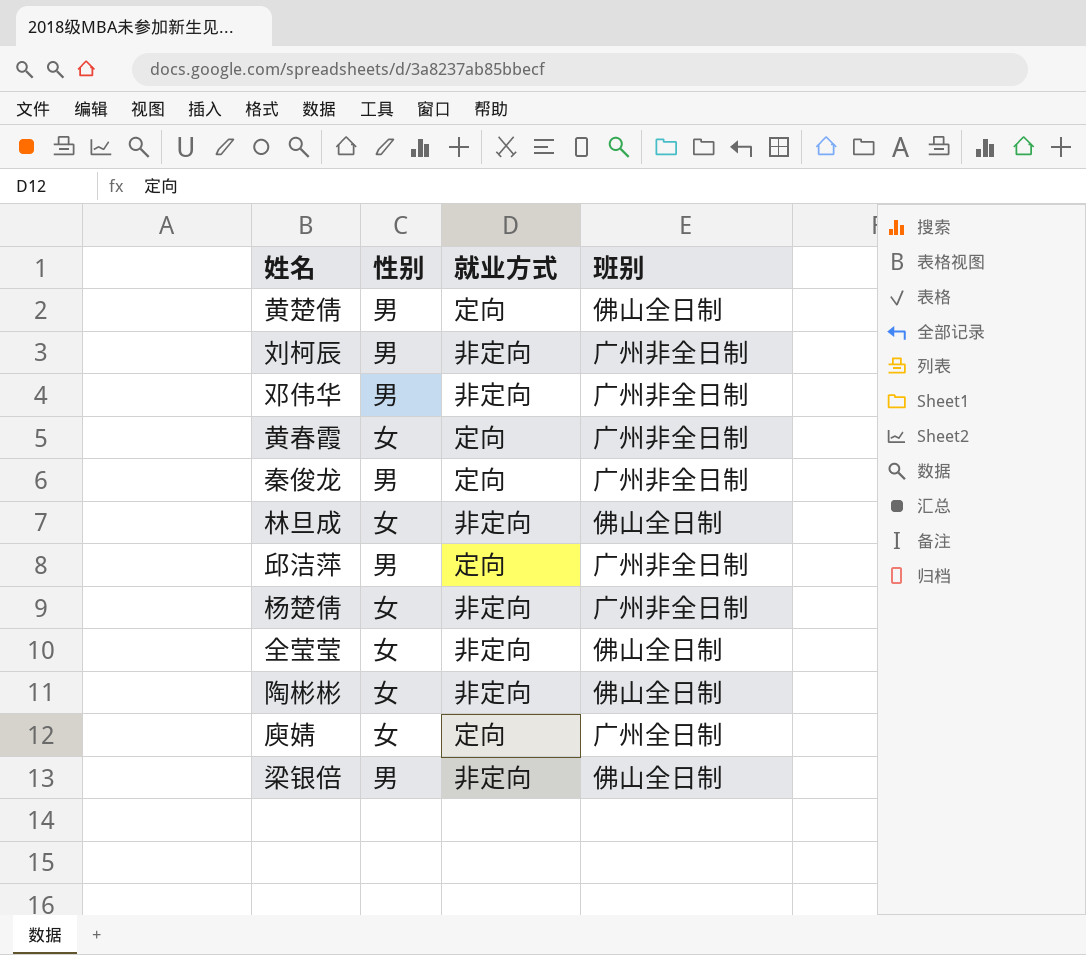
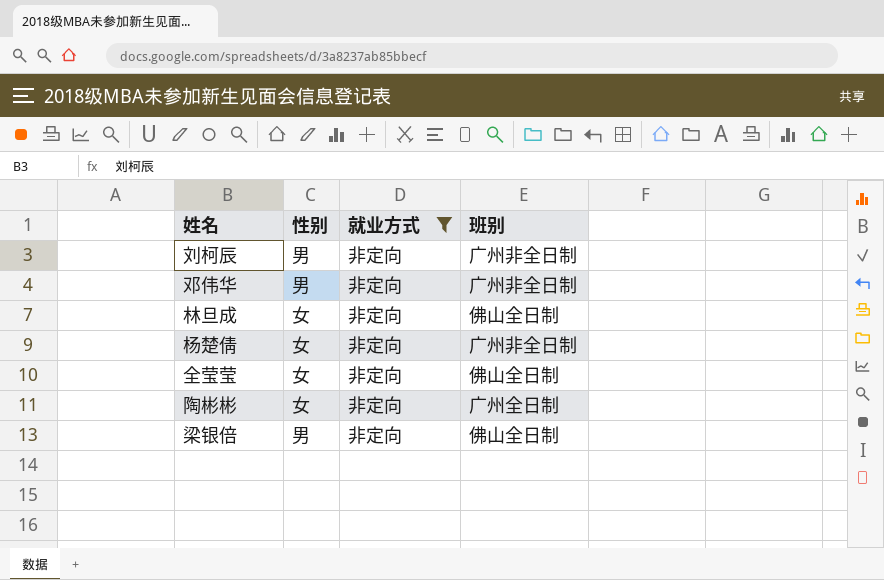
filter: none -> 就业方式 = 非定向
陶彬彬 | 班别: 佛山全日制 -> 广州全日制

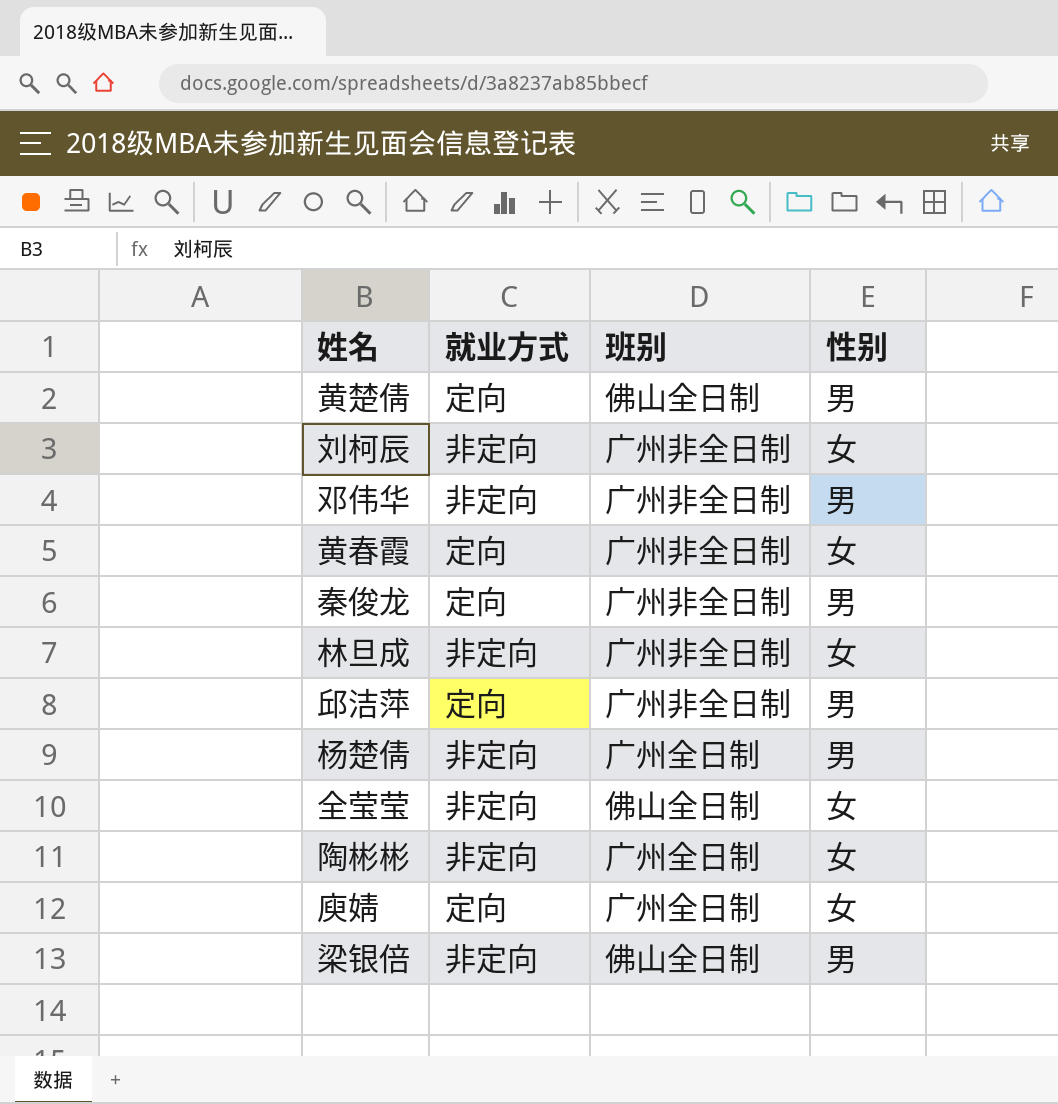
filter: 就业方式 = 非定向 -> none
column 性别 | position: 2 -> 4
刘柯辰 | 性别: 男 -> 女
林旦成 | 班别: 佛山全日制 -> 广州非全日制
杨楚倩 | 班别: 广州非全日制 -> 广州全日制
杨楚倩 | 性别: 女 -> 男

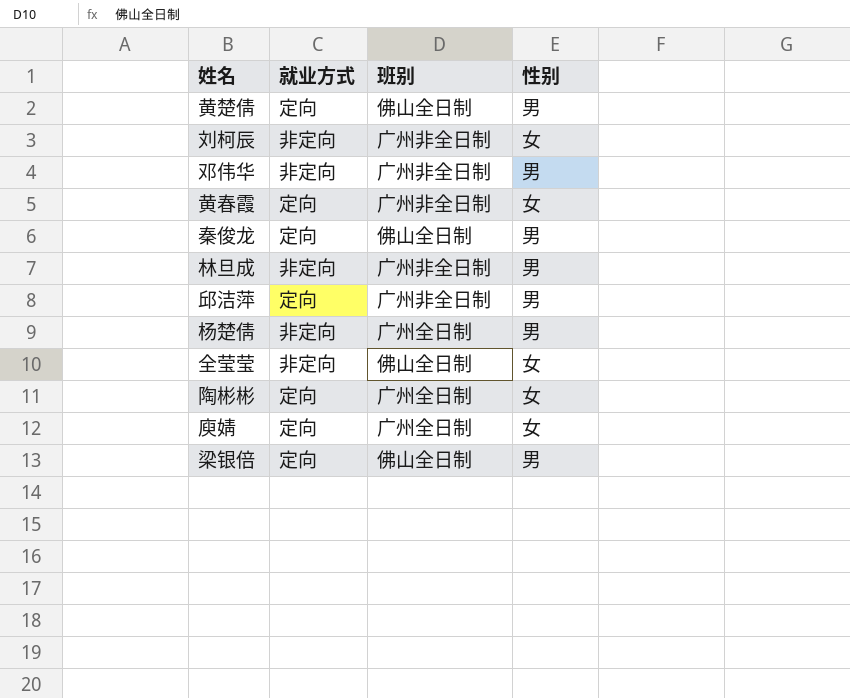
秦俊龙 | 班别: 广州非全日制 -> 佛山全日制
林旦成 | 性别: 女 -> 男
陶彬彬 | 就业方式: 非定向 -> 定向
梁银倍 | 就业方式: 非定向 -> 定向

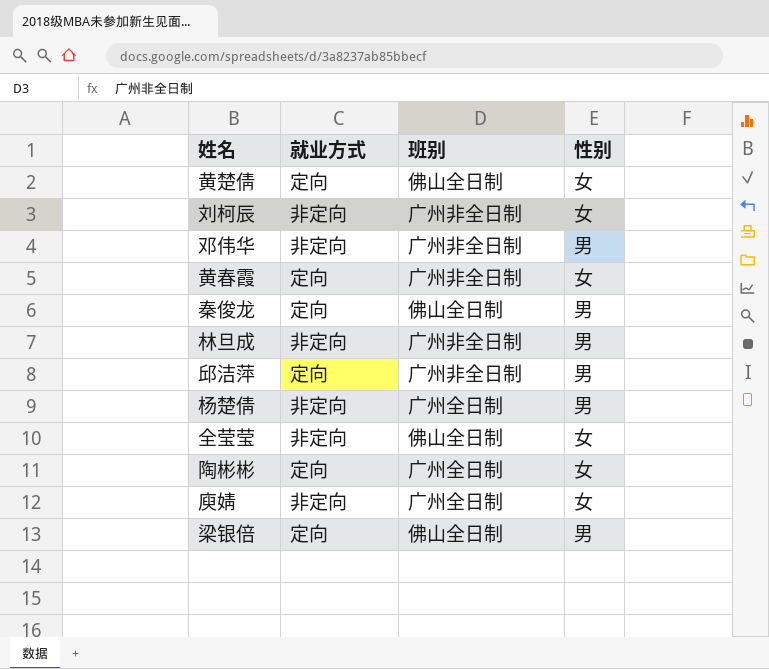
黄楚倩 | 性别: 男 -> 女
庾婧 | 就业方式: 定向 -> 非定向

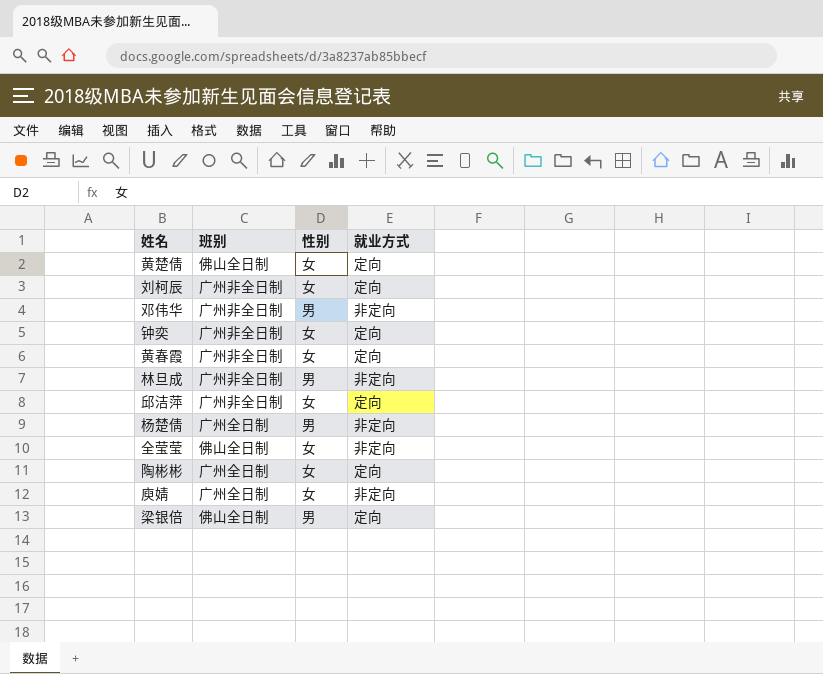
column 就业方式 | position: 2 -> 4
row 秦俊龙: 定向 | 佛山全日制 | 男 -> none
刘柯辰 | 就业方式: 非定向 -> 定向
row 钟奕: none -> 广州非全日制 | 女 | 定向
邱洁萍 | 性别: 男 -> 女

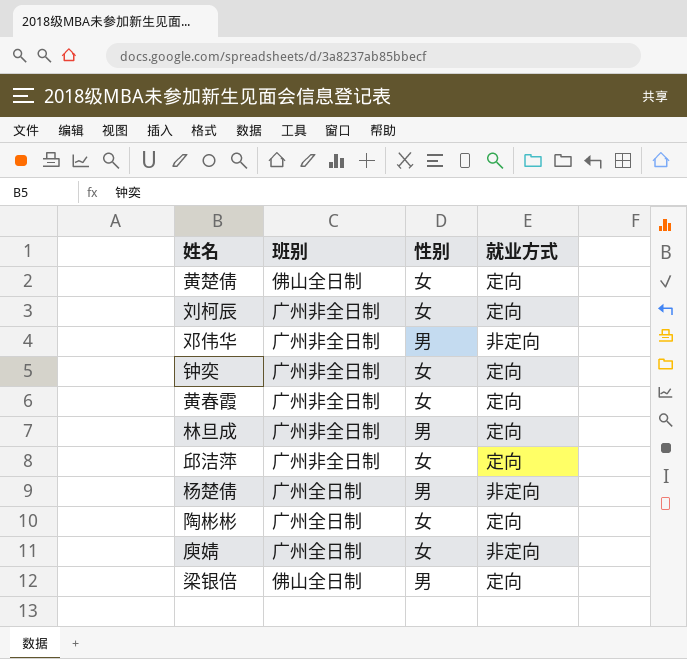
row 全莹莹: 佛山全日制 | 女 | 非定向 -> none
林旦成 | 就业方式: 非定向 -> 定向

